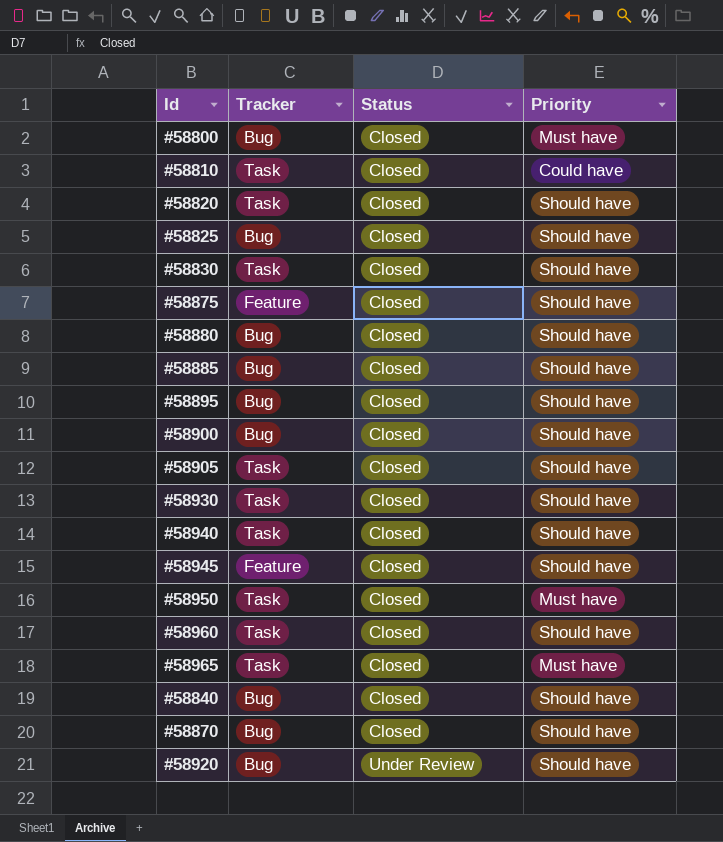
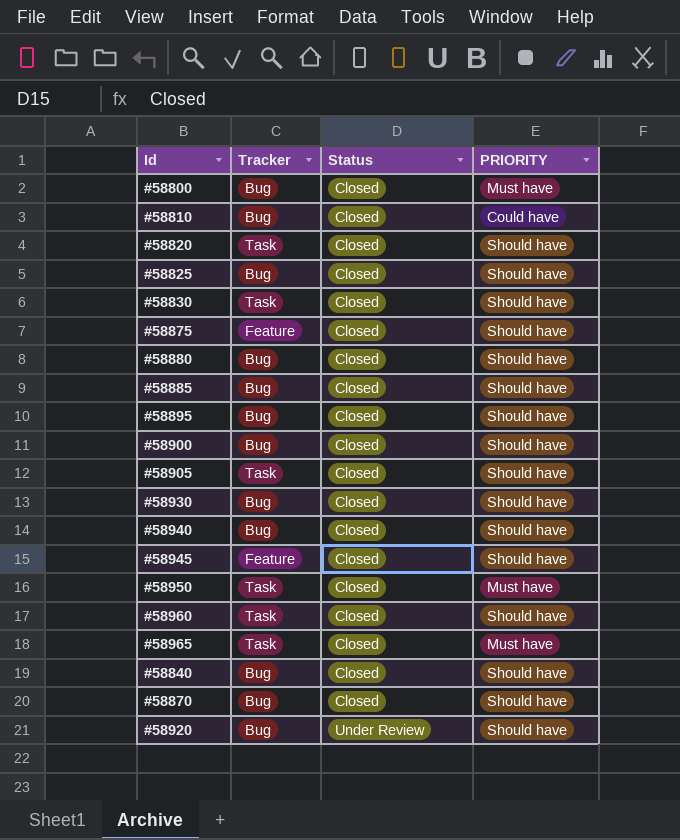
column name: Priority -> PRIORITY
#58810 | Tracker: Task -> Bug
#58930 | Tracker: Task -> Bug
#58940 | Tracker: Task -> Bug

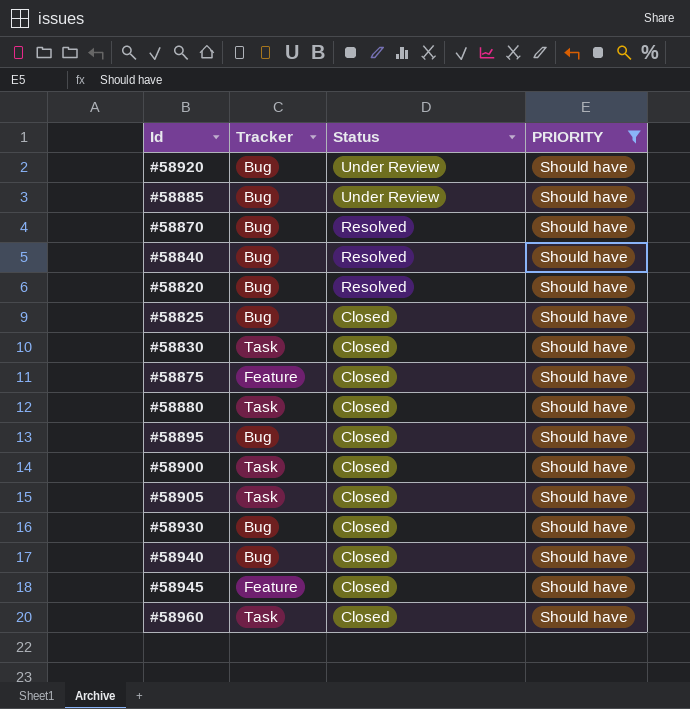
filter: none -> PRIORITY = Should have
row order: Status ascending -> Status descending
#58885 | Status: Closed -> Under Review
#58870 | Status: Closed -> Resolved
#58840 | Status: Closed -> Resolved
#58820 | Tracker: Task -> Bug
#58820 | Status: Closed -> Resolved
#58880 | Tracker: Bug -> Task
#58900 | Tracker: Bug -> Task

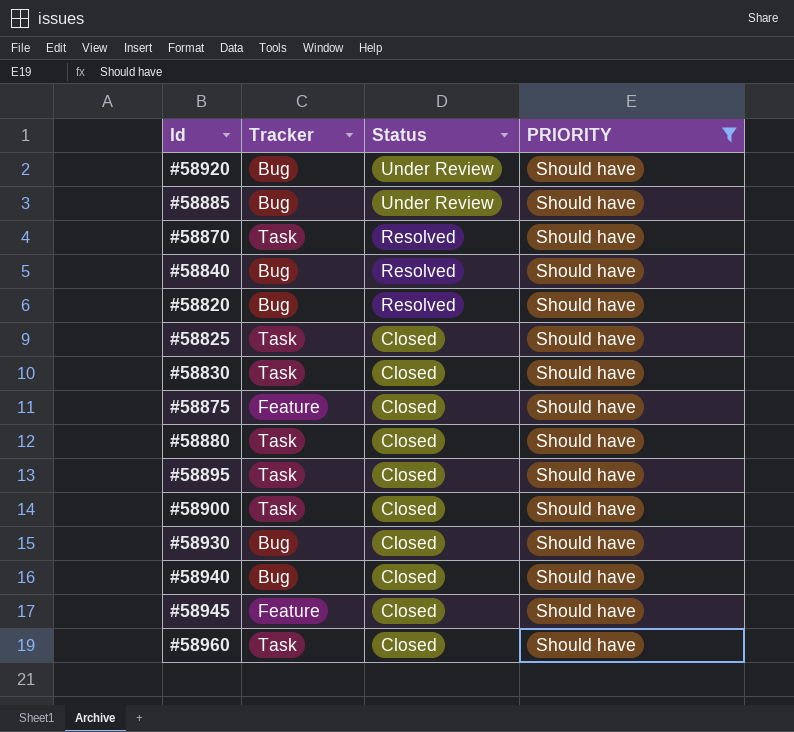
row #58905: Task | Closed | Should have -> none
#58870 | Tracker: Bug -> Task
#58825 | Tracker: Bug -> Task
#58895 | Tracker: Bug -> Task

